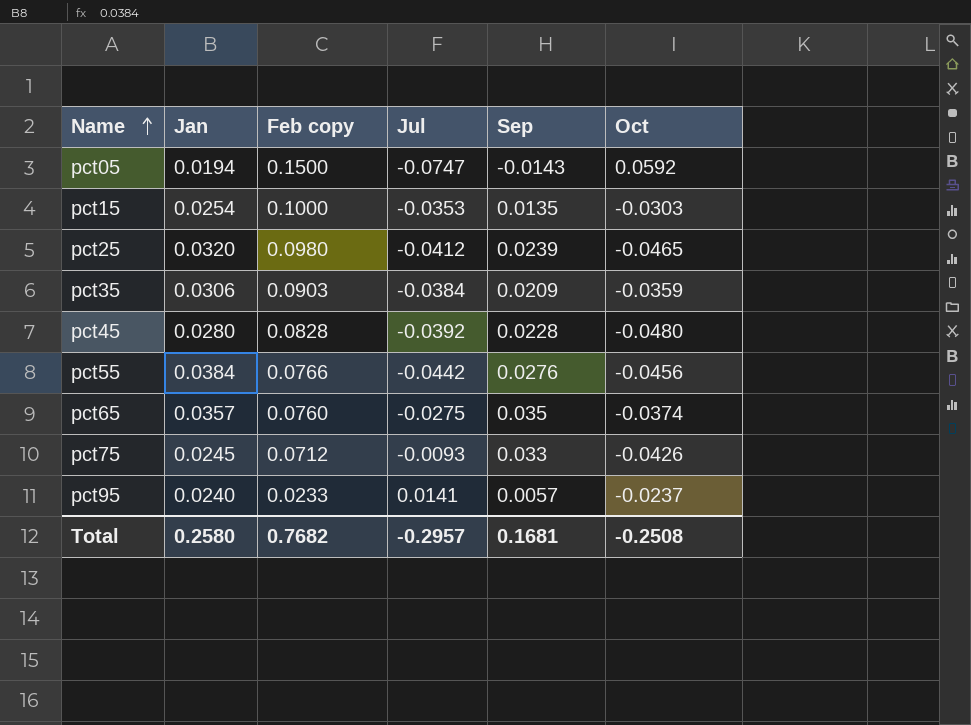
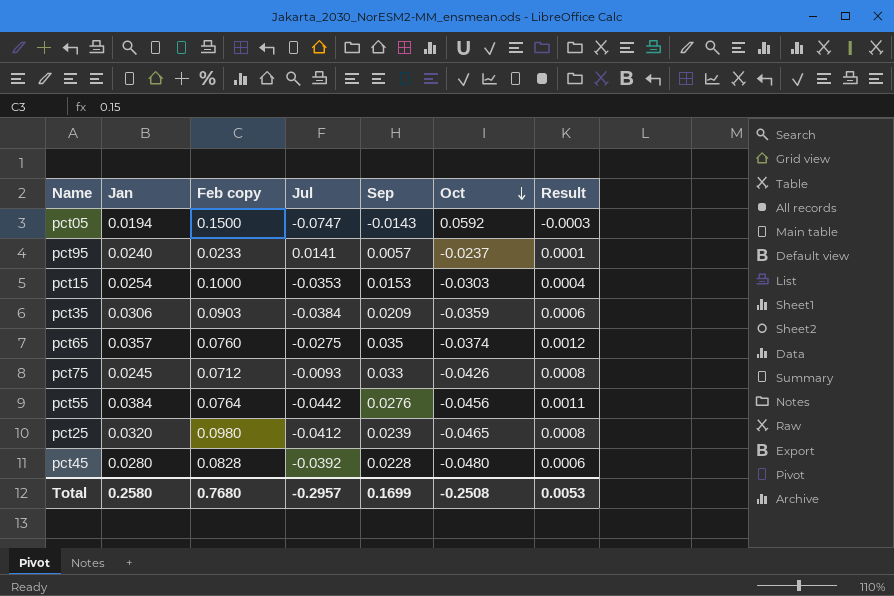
row order: Name ascending -> Oct descending
column Result | formula: none -> [Jan] * [Sep]
pct15 | Sep: 0.0135 -> 0.0153
pct55 | Feb copy: 0.0766 -> 0.0764
Total | Feb copy: 0.7682 -> 0.7680
Total | Sep: 0.1681 -> 0.1699

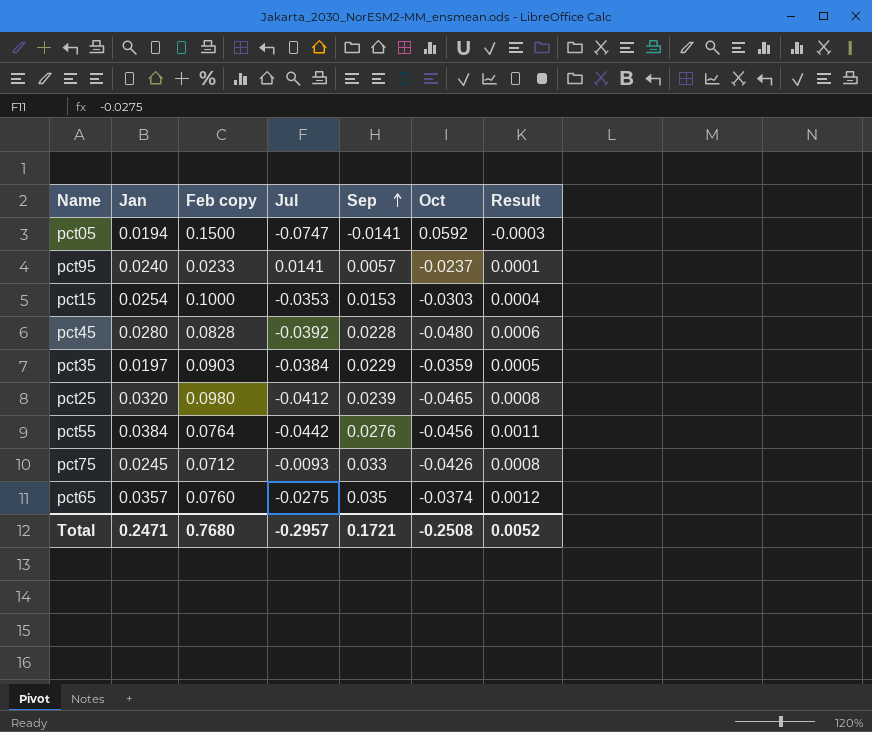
row order: Oct descending -> Sep ascending
pct05 | Sep: -0.0143 -> -0.0141
pct35 | Jan: 0.0306 -> 0.0197
pct35 | Sep: 0.0209 -> 0.0229
pct35 | Result: 0.0006 -> 0.0005
Total | Jan: 0.2580 -> 0.2471
Total | Sep: 0.1699 -> 0.1721
Total | Result: 0.0053 -> 0.0052

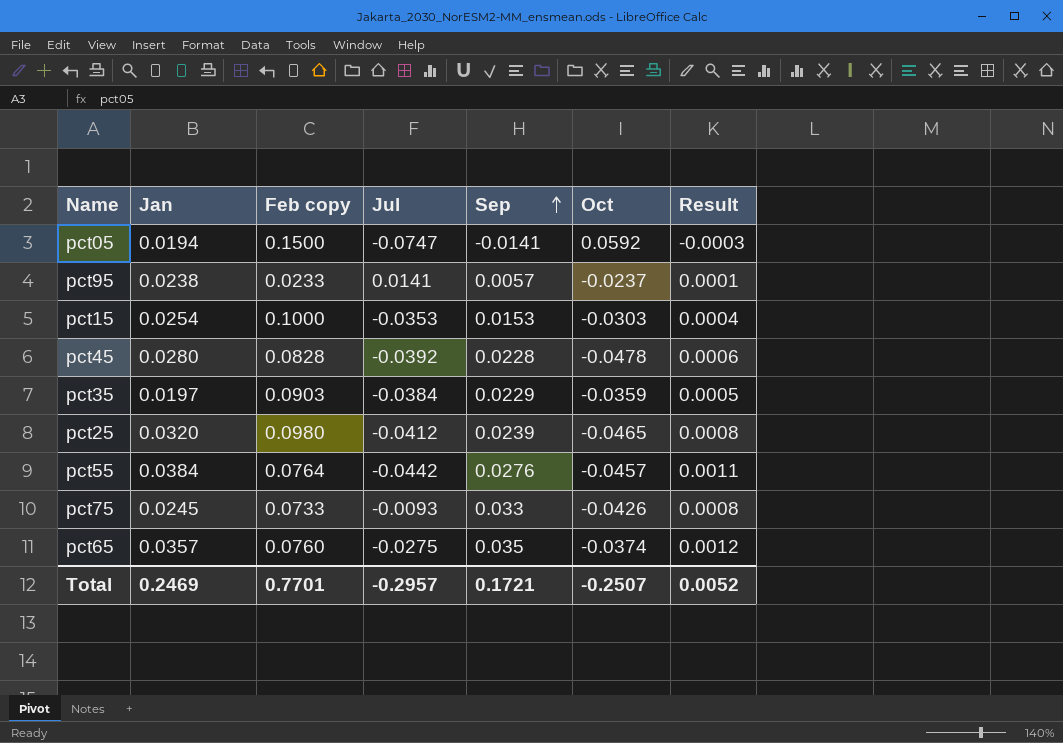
pct95 | Jan: 0.0240 -> 0.0238
pct45 | Oct: -0.0480 -> -0.0478
pct55 | Oct: -0.0456 -> -0.0457
pct75 | Feb copy: 0.0712 -> 0.0733
Total | Jan: 0.2471 -> 0.2469
Total | Feb copy: 0.7680 -> 0.7701
Total | Oct: -0.2508 -> -0.2507

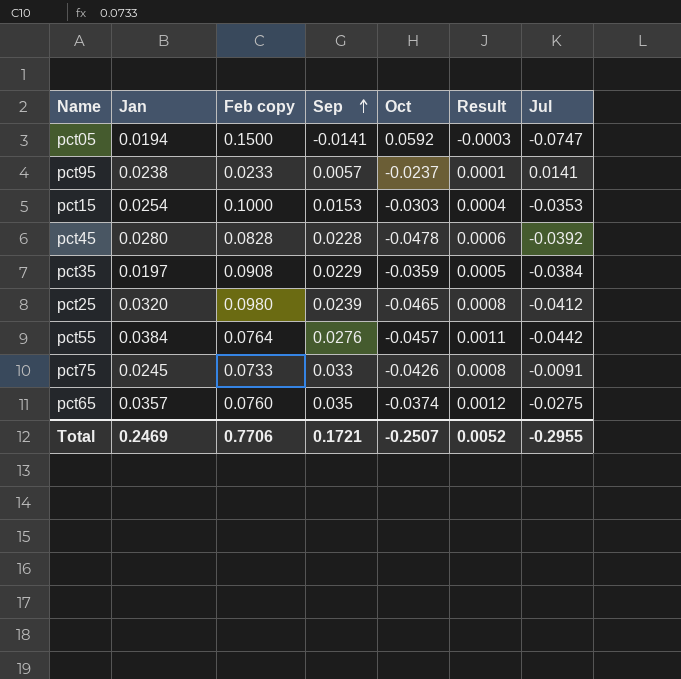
column Jul | position: 4 -> 7
pct35 | Feb copy: 0.0903 -> 0.0908
pct75 | Jul: -0.0093 -> -0.0091
Total | Feb copy: 0.7701 -> 0.7706
Total | Jul: -0.2957 -> -0.2955

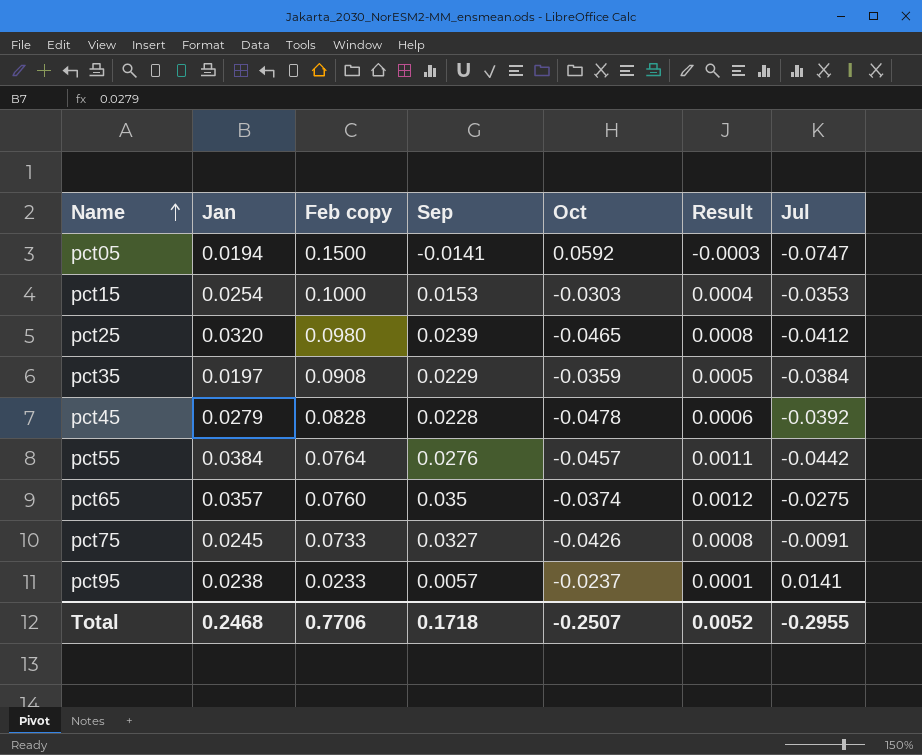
row order: Sep ascending -> Name ascending
pct45 | Jan: 0.0280 -> 0.0279
pct75 | Sep: 0.033 -> 0.0327
Total | Jan: 0.2469 -> 0.2468
Total | Sep: 0.1721 -> 0.1718

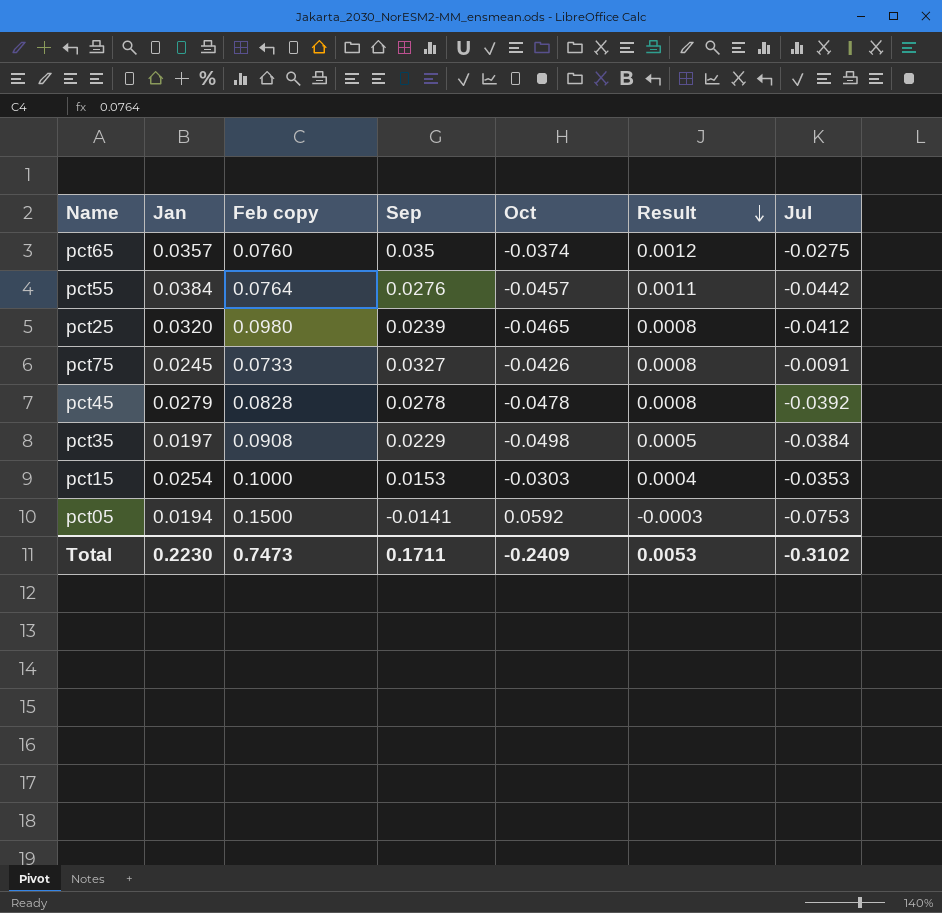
row order: Name ascending -> Result descending
row pct95: 0.0238 | 0.0233 | 0.0057 | -0.0237 | 0.0001 | 0.0141 -> none
pct45 | Sep: 0.0228 -> 0.0278
pct45 | Result: 0.0006 -> 0.0008
pct35 | Oct: -0.0359 -> -0.0498
pct05 | Jul: -0.0747 -> -0.0753
Total | Jan: 0.2468 -> 0.2230
Total | Feb copy: 0.7706 -> 0.7473
Total | Sep: 0.1718 -> 0.1711
Total | Oct: -0.2507 -> -0.2409
Total | Result: 0.0052 -> 0.0053
Total | Jul: -0.2955 -> -0.3102

